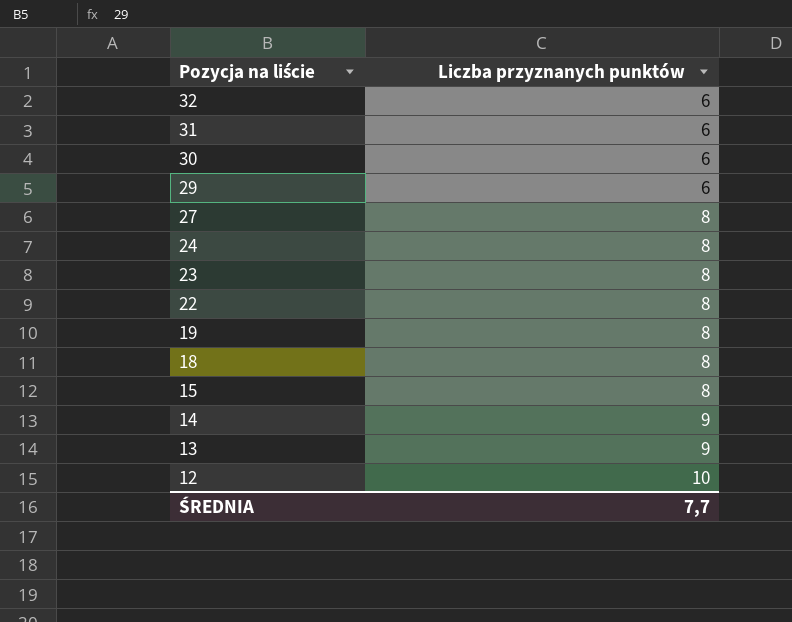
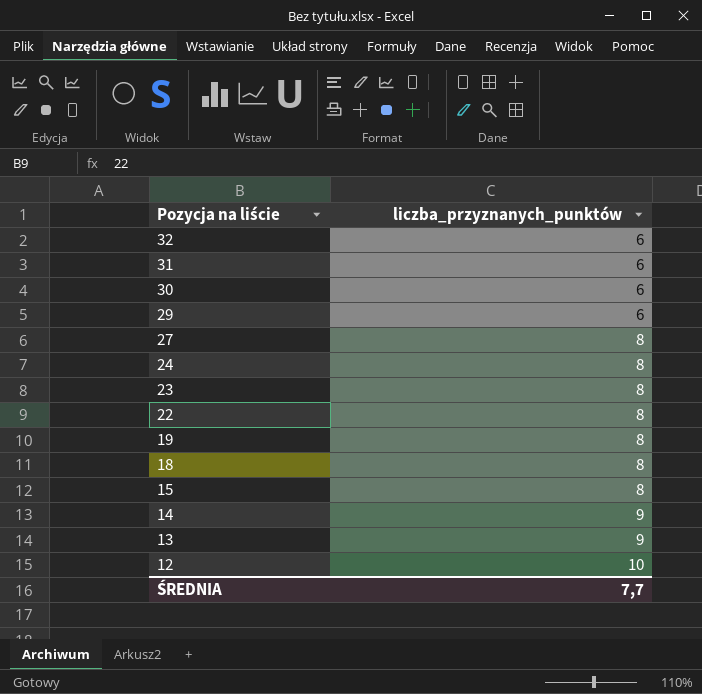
column name: Liczba przyznanych punktów -> liczba_przyznanych_punktów

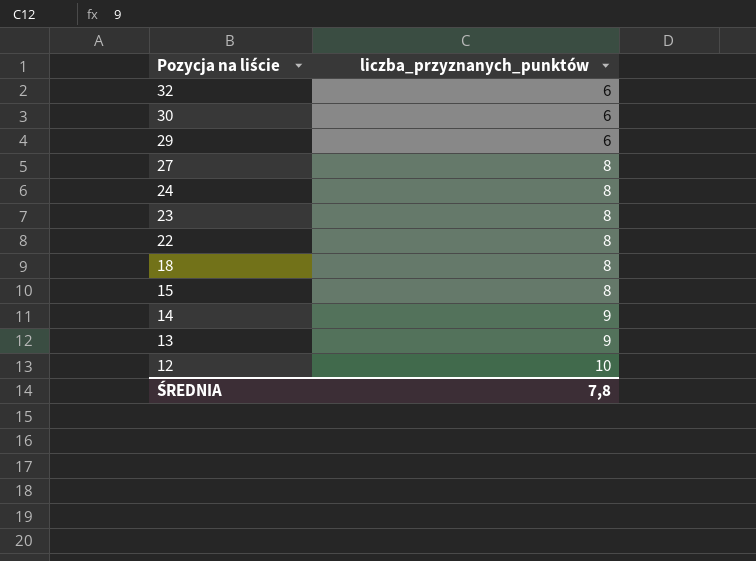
row 31: 6 -> none
row 19: 8 -> none
ŚREDNIA | liczba_przyznanych_punktów: 7,7 -> 7,8

